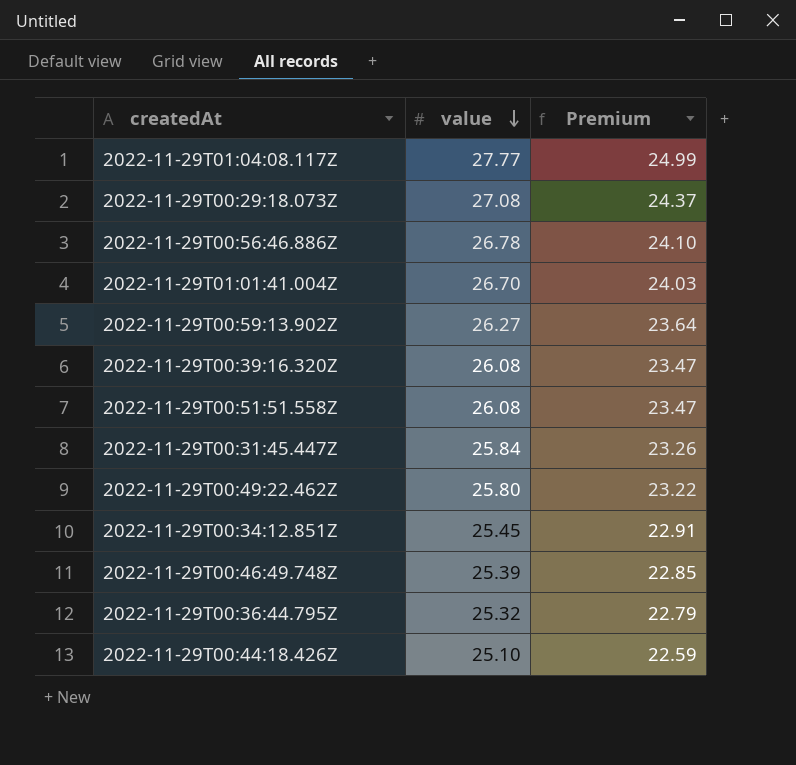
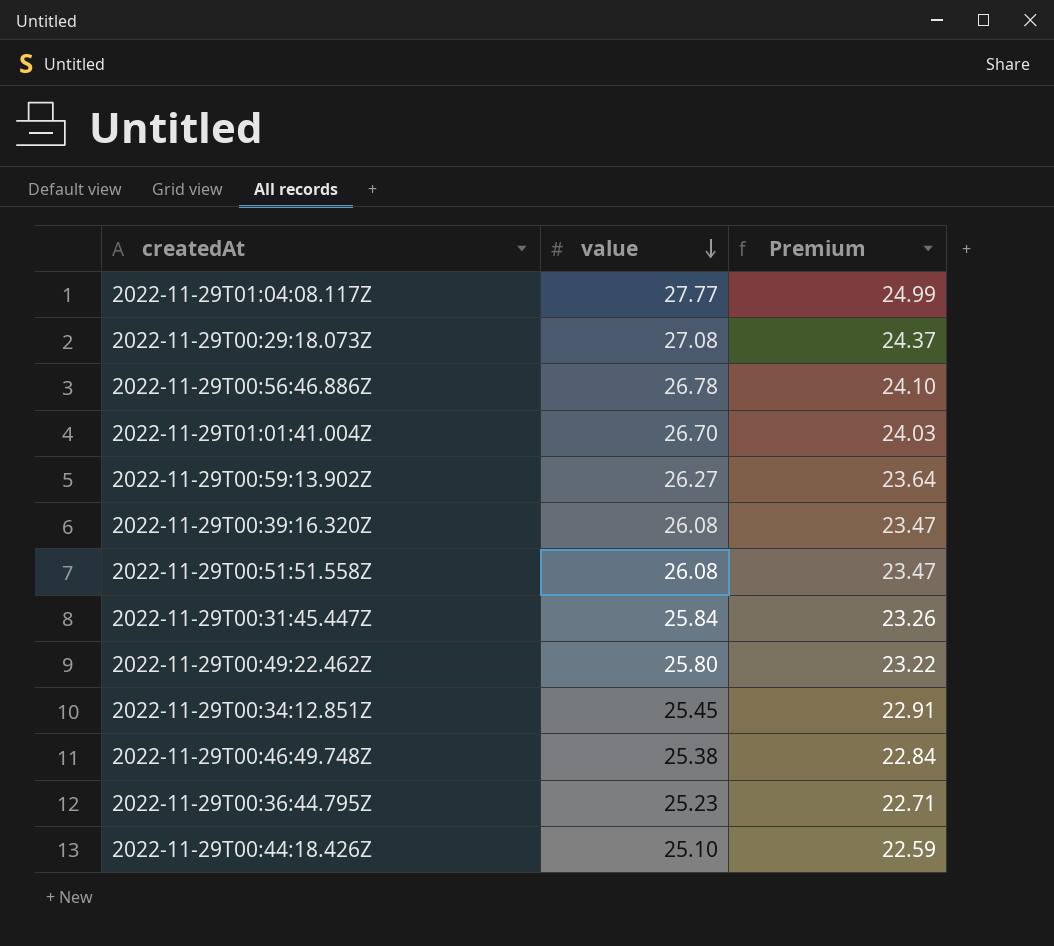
2022-11-29T00:46:49.748Z | value: 25.39 -> 25.38
2022-11-29T00:46:49.748Z | Premium: 22.85 -> 22.84
2022-11-29T00:36:44.795Z | value: 25.32 -> 25.23
2022-11-29T00:36:44.795Z | Premium: 22.79 -> 22.71

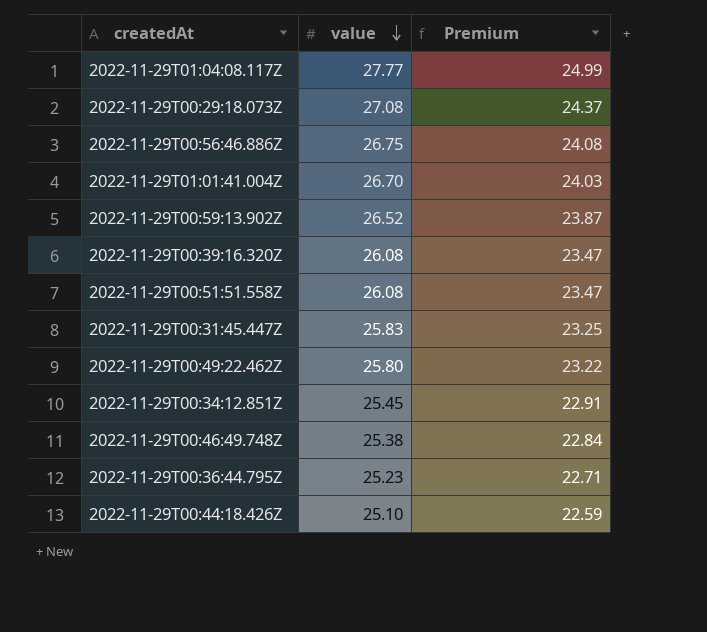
2022-11-29T00:56:46.886Z | value: 26.78 -> 26.75
2022-11-29T00:56:46.886Z | Premium: 24.10 -> 24.08
2022-11-29T00:59:13.902Z | value: 26.27 -> 26.52
2022-11-29T00:59:13.902Z | Premium: 23.64 -> 23.87
2022-11-29T00:31:45.447Z | value: 25.84 -> 25.83
2022-11-29T00:31:45.447Z | Premium: 23.26 -> 23.25

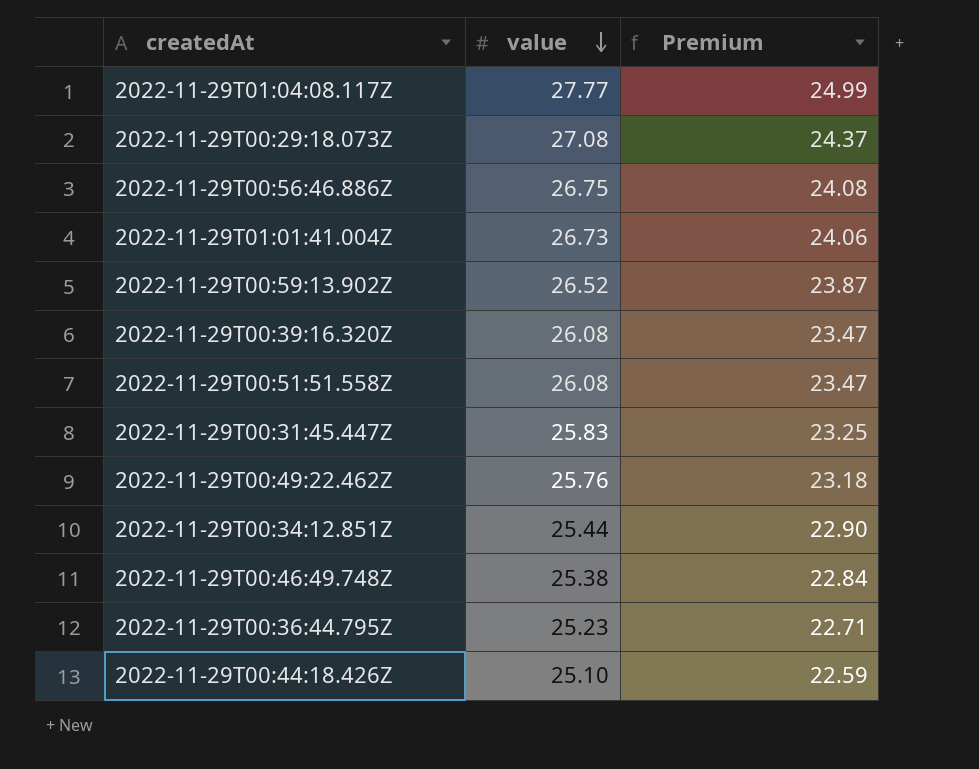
2022-11-29T01:01:41.004Z | value: 26.70 -> 26.73
2022-11-29T01:01:41.004Z | Premium: 24.03 -> 24.06
2022-11-29T00:49:22.462Z | value: 25.80 -> 25.76
2022-11-29T00:49:22.462Z | Premium: 23.22 -> 23.18
2022-11-29T00:34:12.851Z | value: 25.45 -> 25.44
2022-11-29T00:34:12.851Z | Premium: 22.91 -> 22.90

